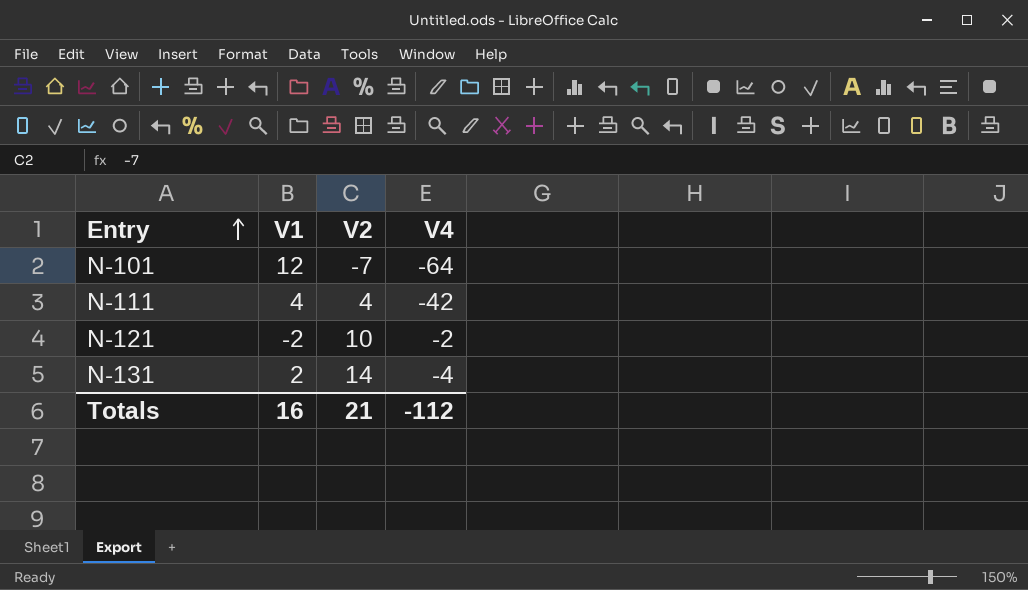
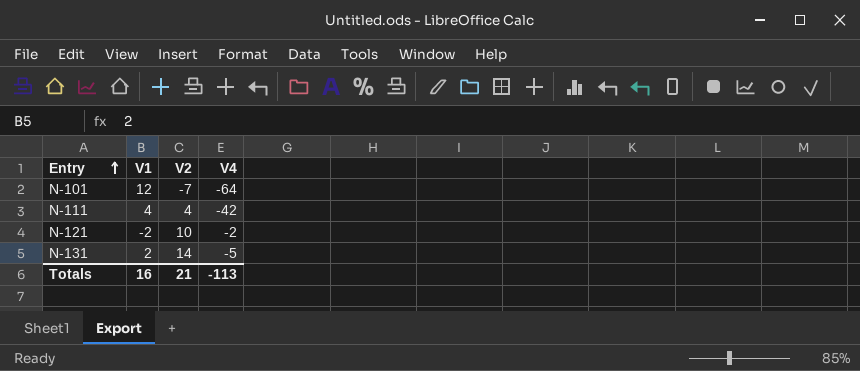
N-131 | V4: -4 -> -5
Totals | V4: -112 -> -113

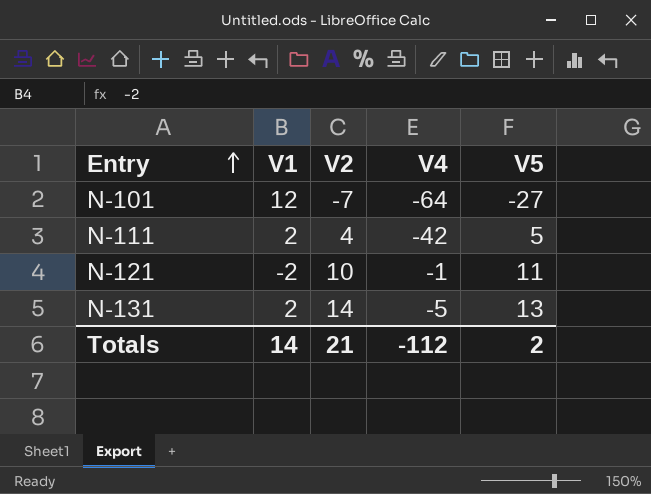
column V5 | position: none -> 5
N-111 | V1: 4 -> 2
N-121 | V4: -2 -> -1
Totals | V1: 16 -> 14
Totals | V4: -113 -> -112

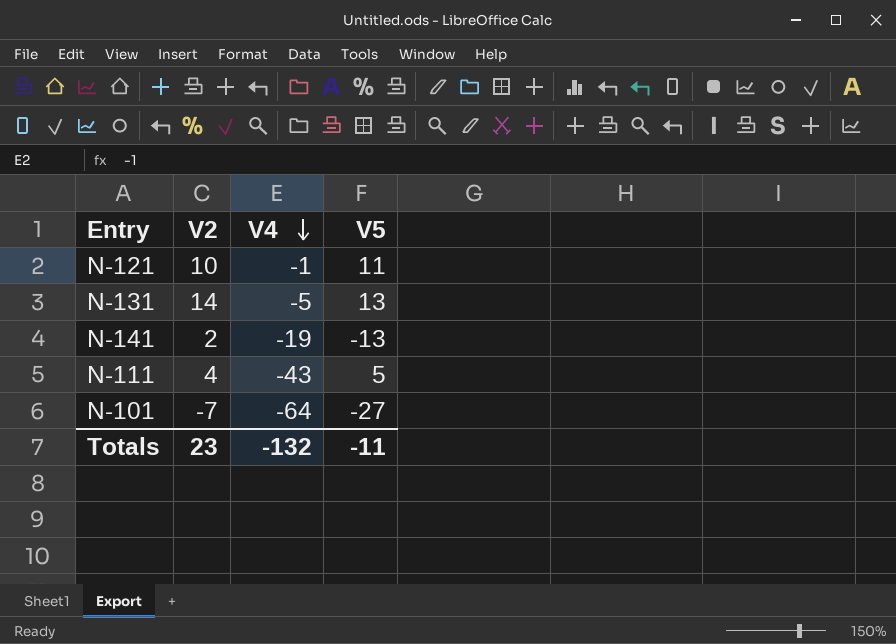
row order: Entry ascending -> V4 descending
column V1 | position: 2 -> none
row N-141: none -> 2 | -19 | -13
N-111 | V4: -42 -> -43
Totals | V2: 21 -> 23
Totals | V4: -112 -> -132
Totals | V5: 2 -> -11

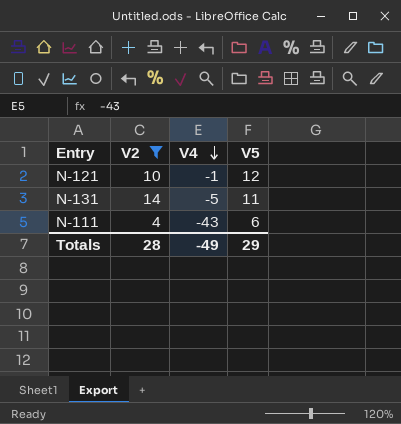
filter: none -> V2 >= 4
N-121 | V5: 11 -> 12
N-131 | V5: 13 -> 11
N-111 | V5: 5 -> 6
Totals | V2: 23 -> 28
Totals | V4: -132 -> -49
Totals | V5: -11 -> 29

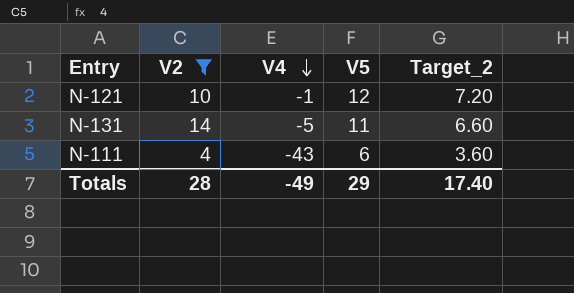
column Target_2 | formula: none -> [V5] * 0.6

